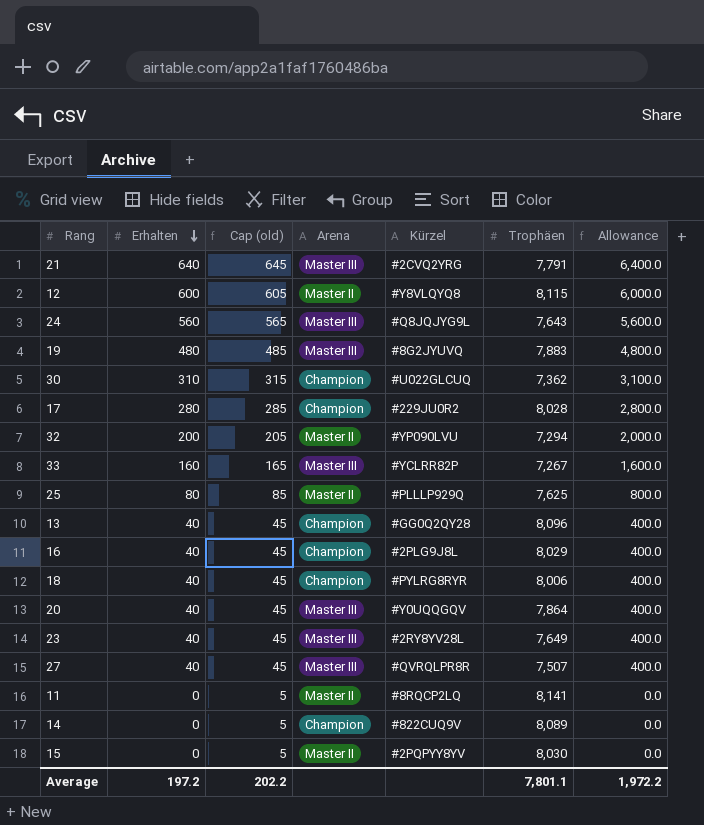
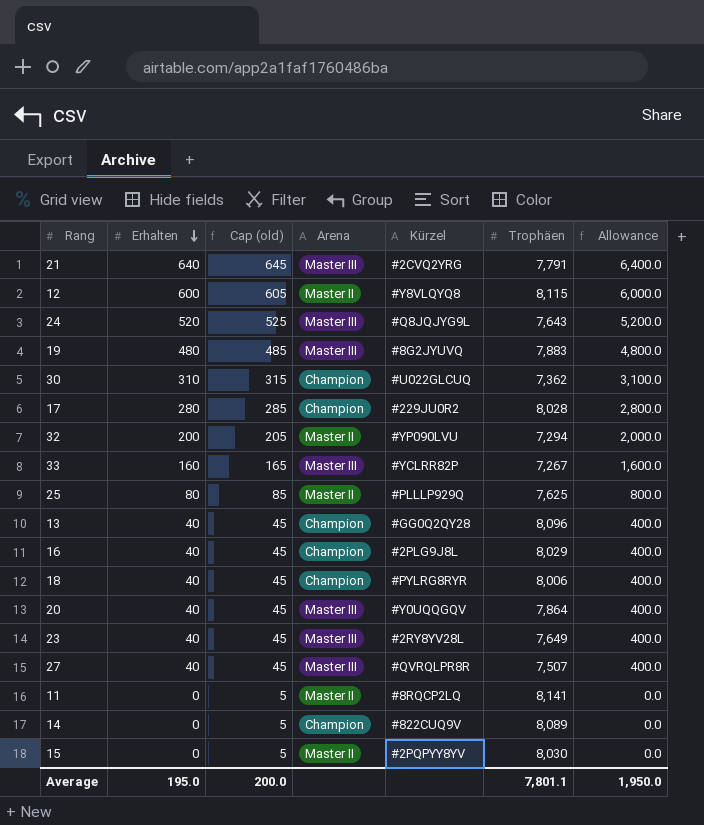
24 | Erhalten: 560 -> 520
24 | Cap (old): 565 -> 525
24 | Allowance: 5,600.0 -> 5,200.0
Average | Erhalten: 197.2 -> 195.0
Average | Cap (old): 202.2 -> 200.0
Average | Allowance: 1,972.2 -> 1,950.0

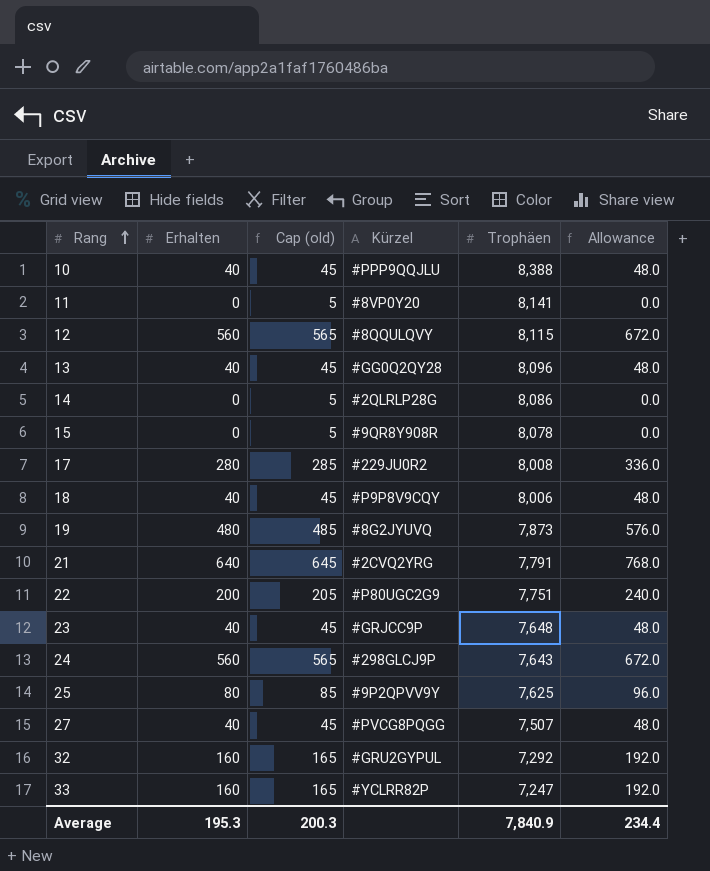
row order: Erhalten descending -> Rang ascending
column Arena | position: 4 -> none
column Allowance | formula: [Erhalten] * 10 -> [Erhalten] * 1.2
row 30: 310 | 315 | Champion | #U022GLCUQ | 7,362 | 3,100.0 -> none
row 16: 40 | 45 | Champion | #2PLG9J8L | 8,029 | 400.0 -> none
row 20: 40 | 45 | Master III | #Y0UQQGQV | 7,864 | 400.0 -> none
row 10: none -> 40 | 45 | #PPP9QQJLU | 8,388 | 48.0
11 | Kürzel: #8RQCP2LQ -> #8VP0Y20
12 | Erhalten: 600 -> 560
12 | Cap (old): 605 -> 565
12 | Kürzel: #Y8VLQYQ8 -> #8QQULQVY
14 | Kürzel: #822CUQ9V -> #2QLRLP28G
14 | Trophäen: 8,089 -> 8,086
15 | Kürzel: #2PQPYY8YV -> #9QR8Y908R
15 | Trophäen: 8,030 -> 8,078
17 | Trophäen: 8,028 -> 8,008
18 | Kürzel: #PYLRG8RYR -> #P9P8V9CQY
19 | Trophäen: 7,883 -> 7,873
row 22: none -> 200 | 205 | #P80UGC2G9 | 7,751 | 240.0
23 | Kürzel: #2RY8YV28L -> #GRJCC9P
23 | Trophäen: 7,649 -> 7,648
24 | Erhalten: 520 -> 560
24 | Cap (old): 525 -> 565
24 | Kürzel: #Q8JQJYG9L -> #298GLCJ9P
25 | Kürzel: #PLLLP929Q -> #9P2QPVV9Y
27 | Kürzel: #QVRQLPR8R -> #PVCG8PQGG
32 | Erhalten: 200 -> 160
32 | Cap (old): 205 -> 165
32 | Kürzel: #YP090LVU -> #GRU2GYPUL
32 | Trophäen: 7,294 -> 7,292
33 | Trophäen: 7,267 -> 7,247
Average | Erhalten: 195.0 -> 195.3
Average | Cap (old): 200.0 -> 200.3
Average | Trophäen: 7,801.1 -> 7,840.9
Average | Allowance: 1,950.0 -> 234.4

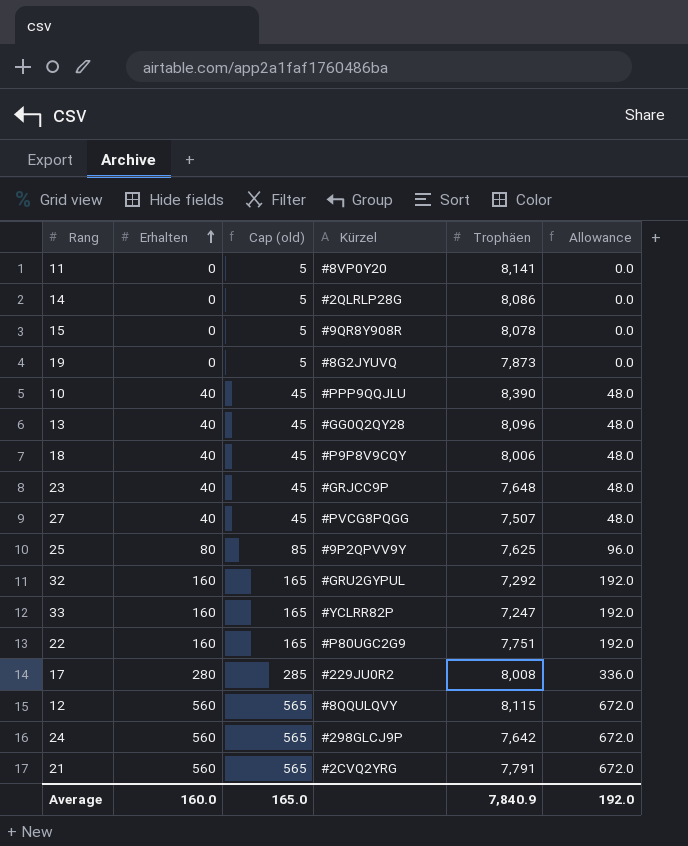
row order: Rang ascending -> Erhalten ascending
19 | Erhalten: 480 -> 0
19 | Cap (old): 485 -> 5
19 | Allowance: 576.0 -> 0.0
10 | Trophäen: 8,388 -> 8,390
22 | Erhalten: 200 -> 160
22 | Cap (old): 205 -> 165
22 | Allowance: 240.0 -> 192.0
24 | Trophäen: 7,643 -> 7,642
21 | Erhalten: 640 -> 560
21 | Cap (old): 645 -> 565
21 | Allowance: 768.0 -> 672.0
Average | Erhalten: 195.3 -> 160.0
Average | Cap (old): 200.3 -> 165.0
Average | Allowance: 234.4 -> 192.0

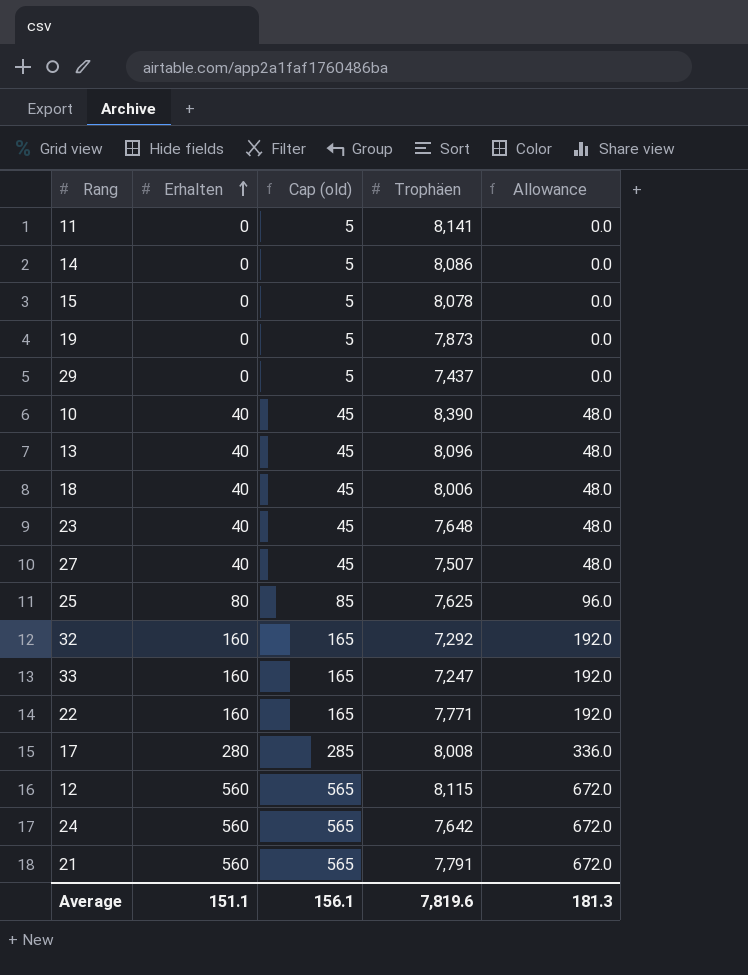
column Kürzel | position: 4 -> none
row 29: none -> 0 | 5 | 7,437 | 0.0
22 | Trophäen: 7,751 -> 7,771
Average | Erhalten: 160.0 -> 151.1
Average | Cap (old): 165.0 -> 156.1
Average | Trophäen: 7,840.9 -> 7,819.6
Average | Allowance: 192.0 -> 181.3

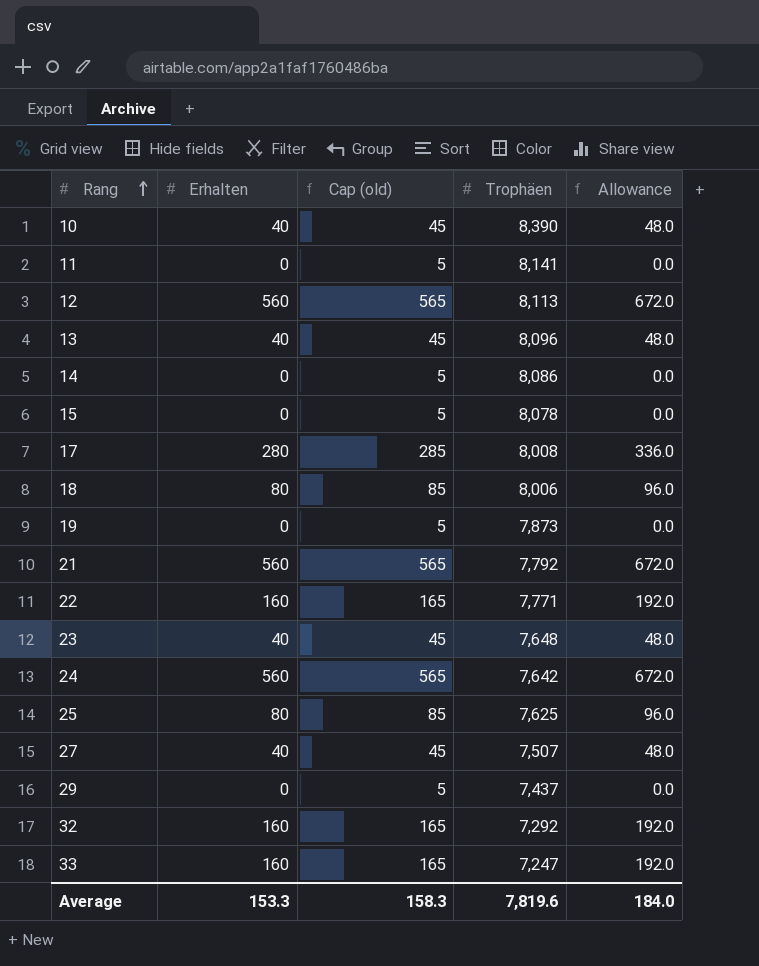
row order: Erhalten ascending -> Rang ascending
12 | Trophäen: 8,115 -> 8,113
18 | Erhalten: 40 -> 80
18 | Cap (old): 45 -> 85
18 | Allowance: 48.0 -> 96.0
21 | Trophäen: 7,791 -> 7,792
Average | Erhalten: 151.1 -> 153.3
Average | Cap (old): 156.1 -> 158.3
Average | Allowance: 181.3 -> 184.0

